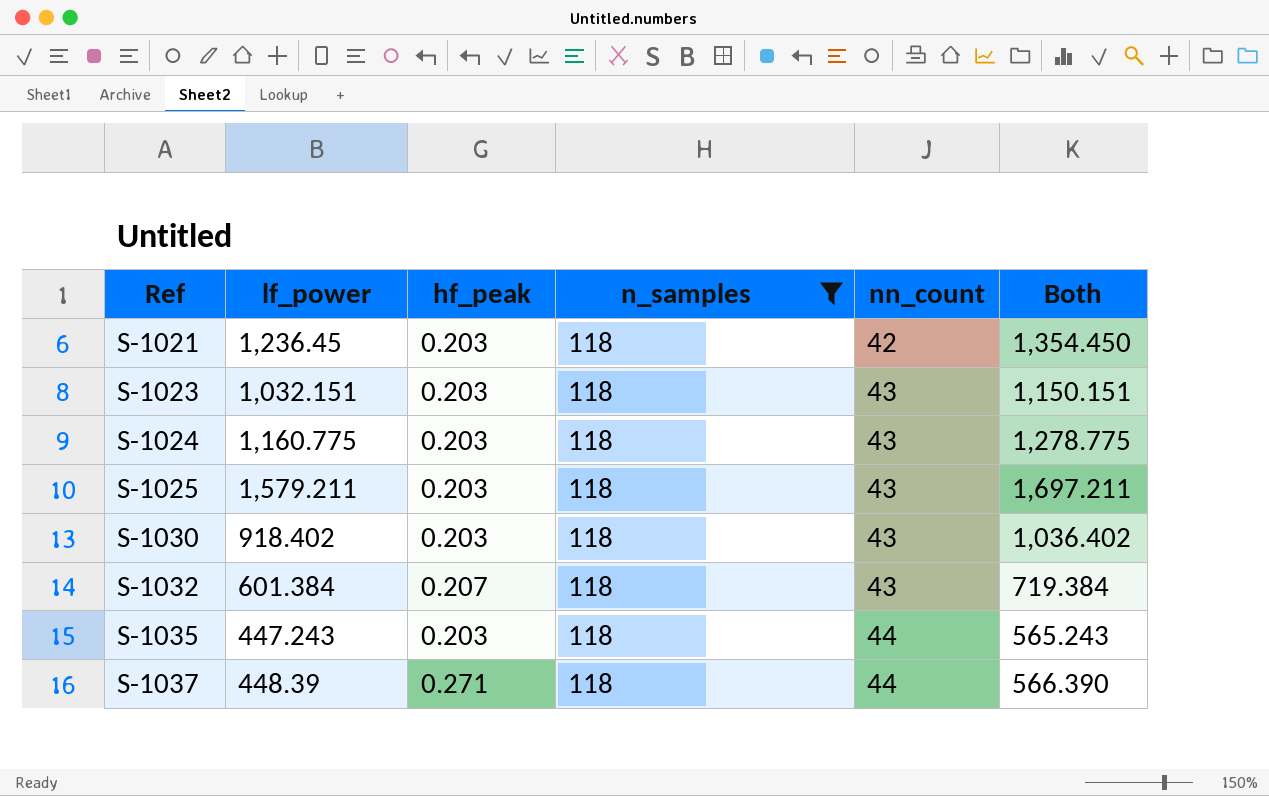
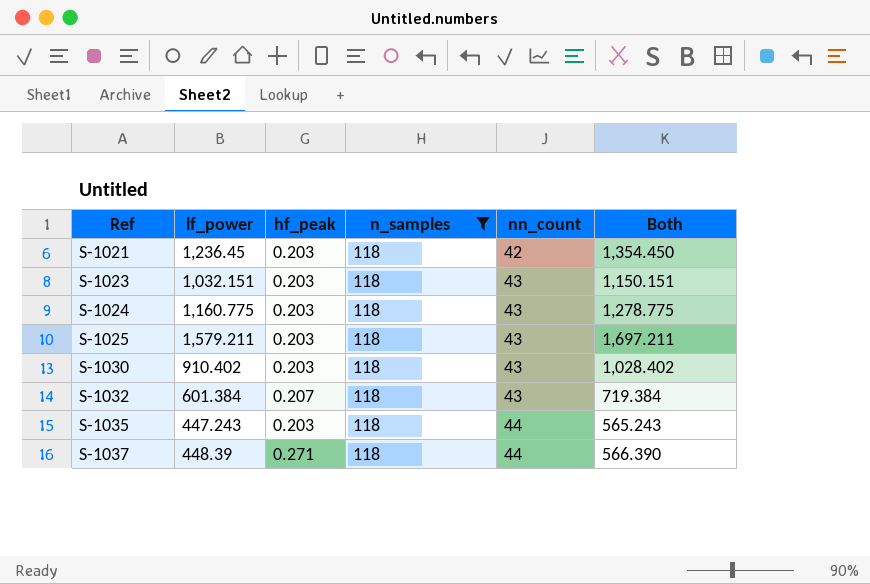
S-1030 | lf_power: 918.402 -> 910.402
S-1030 | Both: 1,036.402 -> 1,028.402

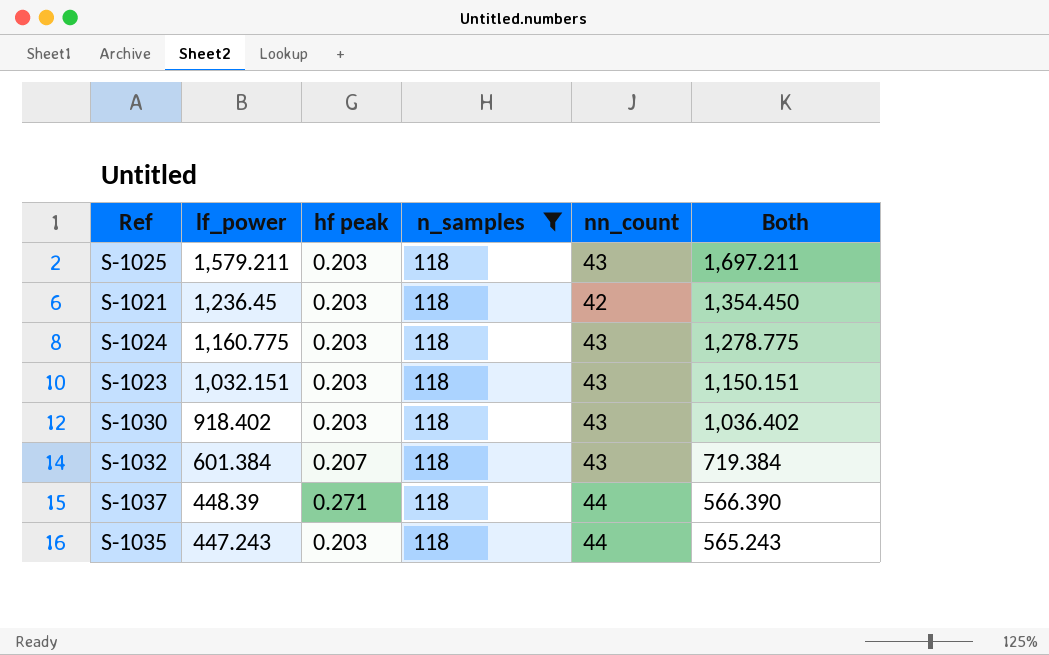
row order: Ref ascending -> lf_power descending
column name: hf_peak -> hf peak
S-1030 | lf_power: 910.402 -> 918.402
S-1030 | Both: 1,028.402 -> 1,036.402

